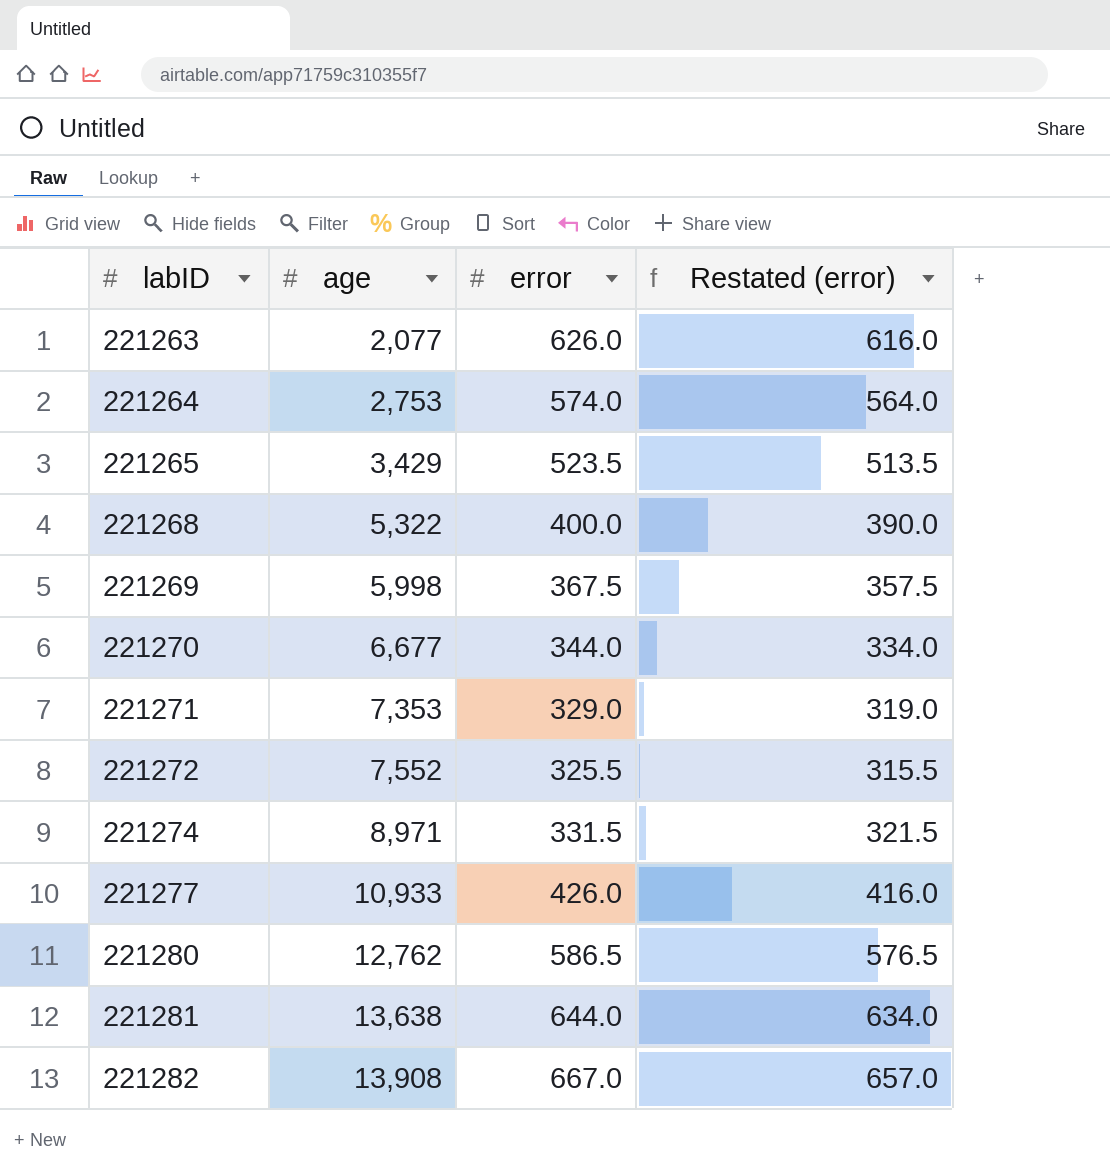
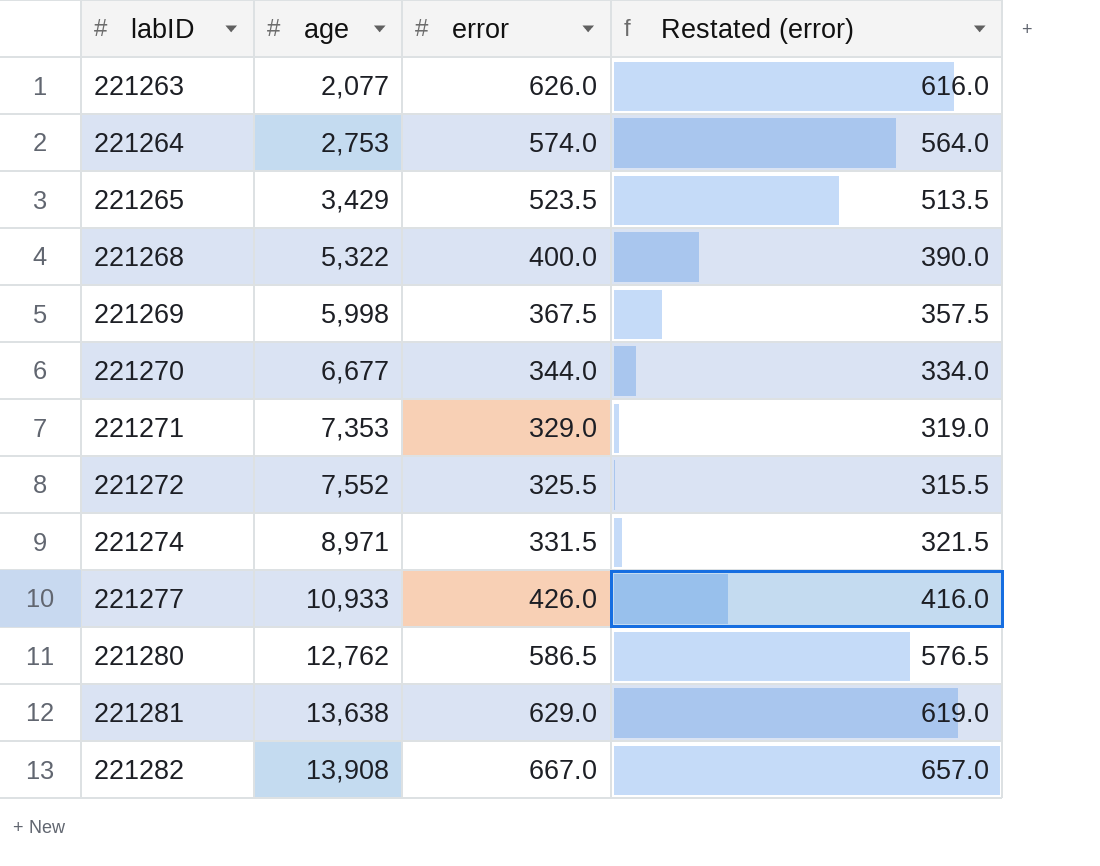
221281 | error: 644.0 -> 629.0
221281 | Restated (error): 634.0 -> 619.0

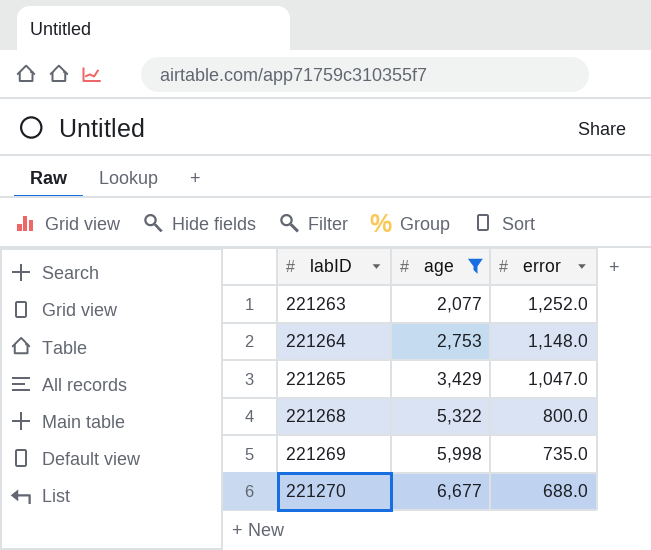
filter: none -> age <= 6,677
column Restated (error) | formula: [error] - 10 -> none
221263 | error: 626.0 -> 1,252.0
221264 | error: 574.0 -> 1,148.0
221265 | error: 523.5 -> 1,047.0
221268 | error: 400.0 -> 800.0
221269 | error: 367.5 -> 735.0
221270 | error: 344.0 -> 688.0

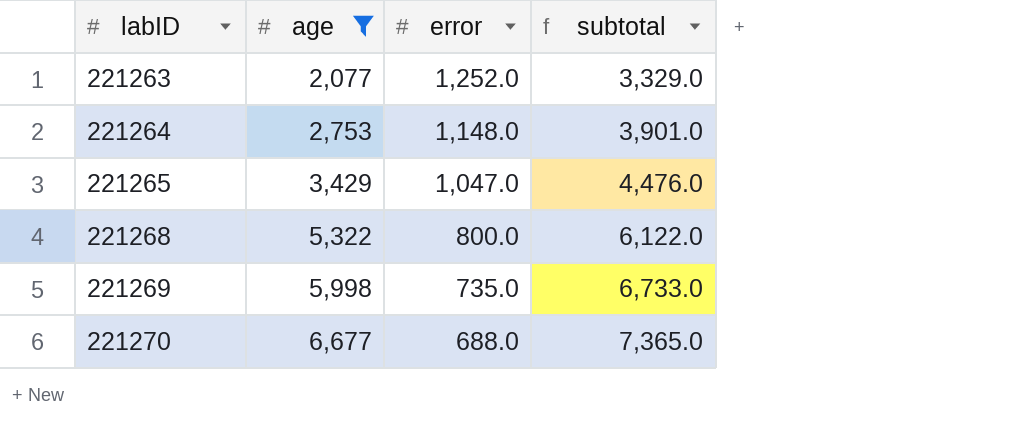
column subtotal | formula: none -> [age] + [error]

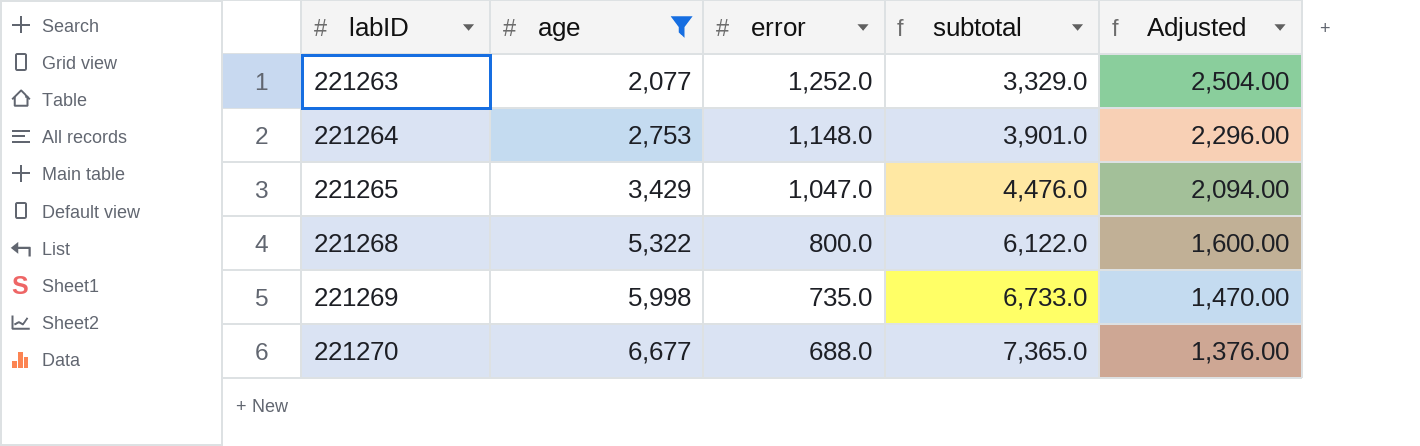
column Adjusted | formula: none -> [error] * 2

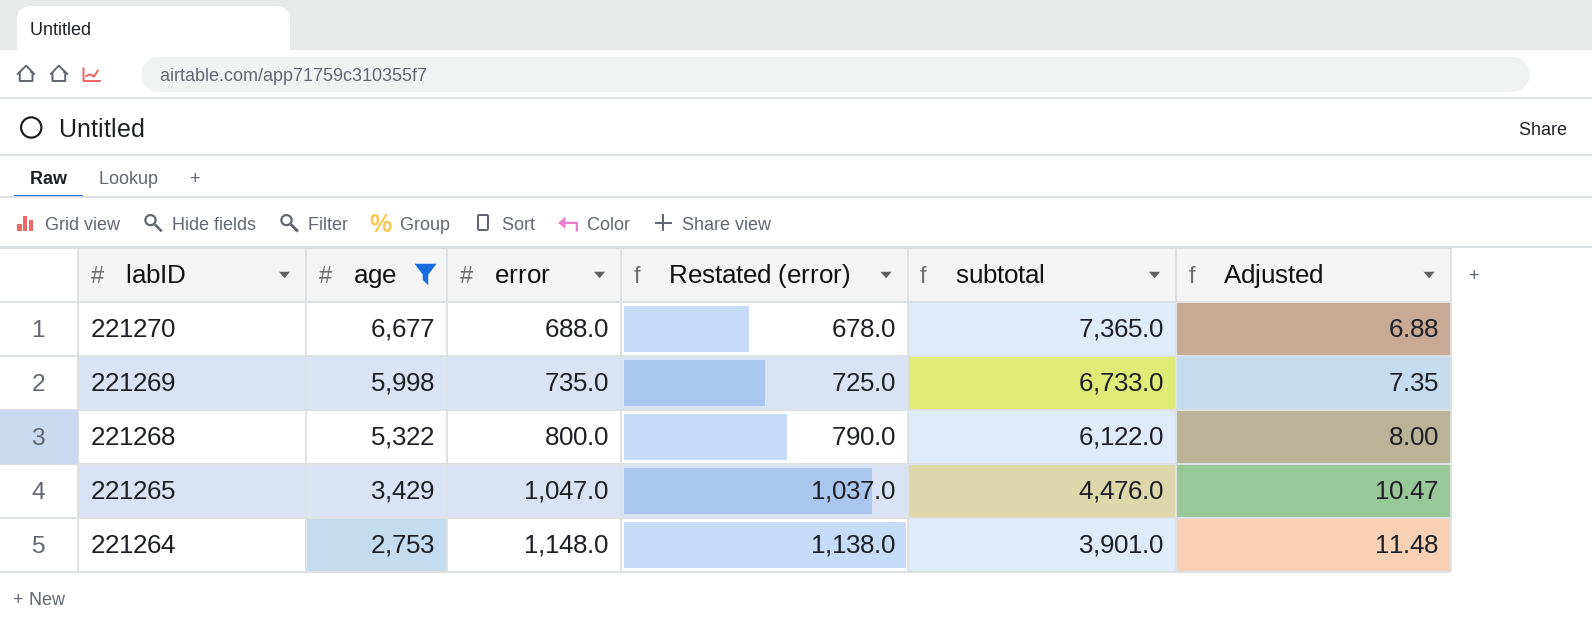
row order: labID ascending -> labID descending
column Restated (error) | formula: none -> [error] - 10
column Adjusted | formula: [error] * 2 -> [error] * 0.01
row 221263: 2,077 | 1,252.0 | 3,329.0 | 2,504.00 -> none

